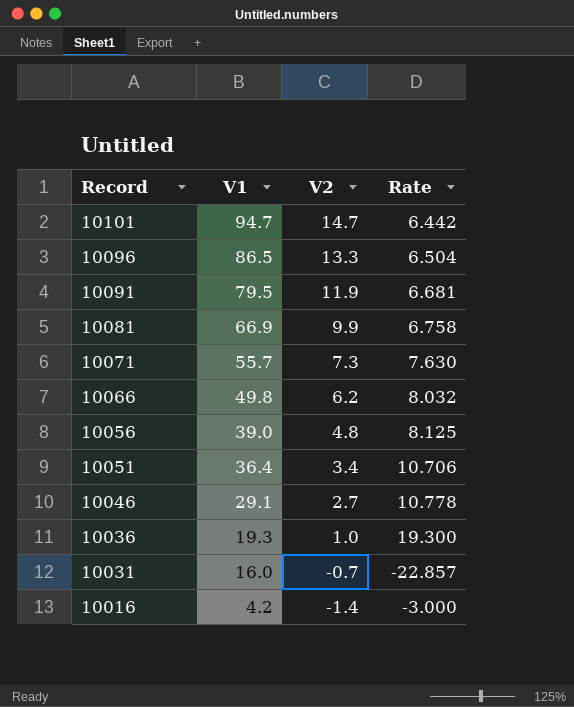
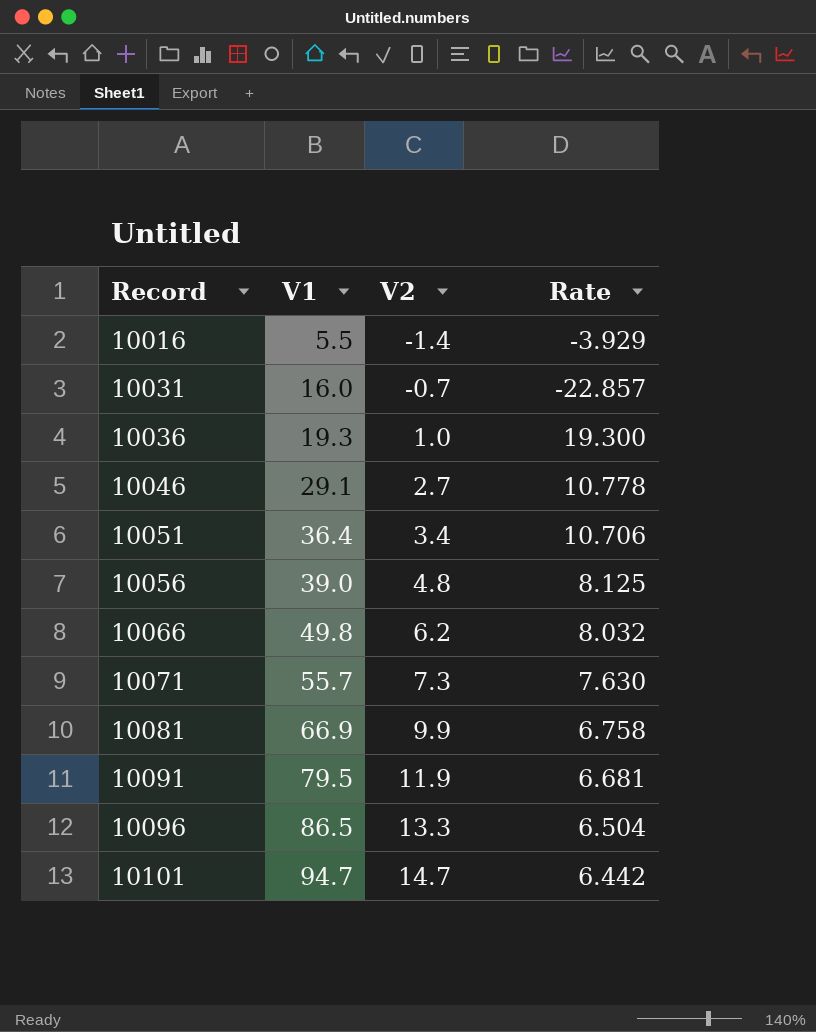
row order: Record descending -> Record ascending
10016 | V1: 4.2 -> 5.5
10016 | Rate: -3.000 -> -3.929

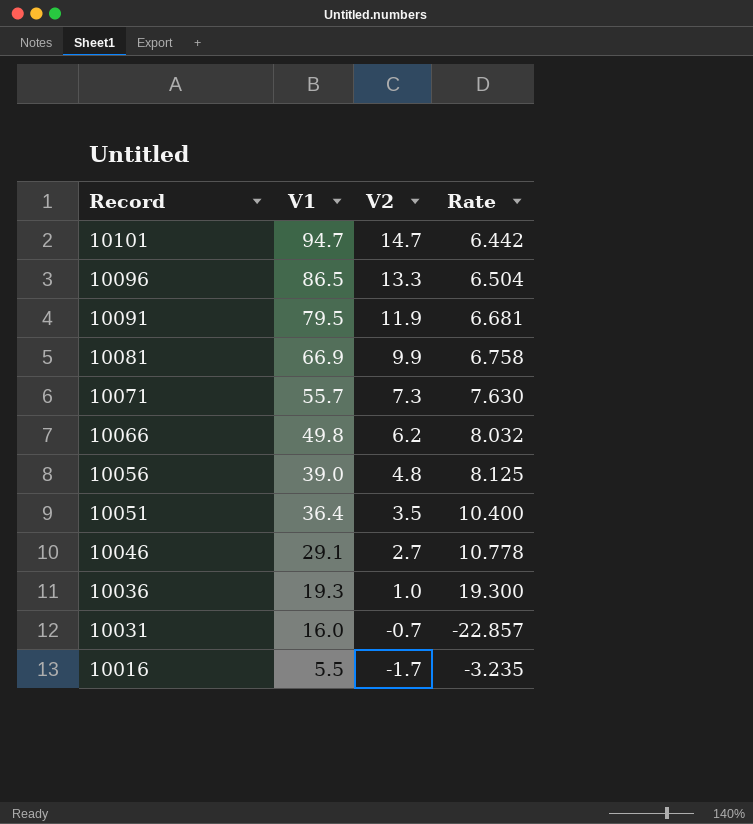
row order: Record ascending -> Record descending
10051 | V2: 3.4 -> 3.5
10051 | Rate: 10.706 -> 10.400
10016 | V2: -1.4 -> -1.7
10016 | Rate: -3.929 -> -3.235

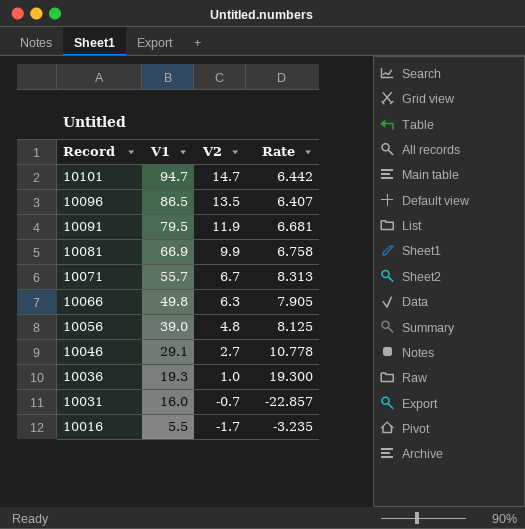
row 10051: 36.4 | 3.5 | 10.400 -> none
10096 | V2: 13.3 -> 13.5
10096 | Rate: 6.504 -> 6.407
10071 | V2: 7.3 -> 6.7
10071 | Rate: 7.630 -> 8.313
10066 | V2: 6.2 -> 6.3
10066 | Rate: 8.032 -> 7.905

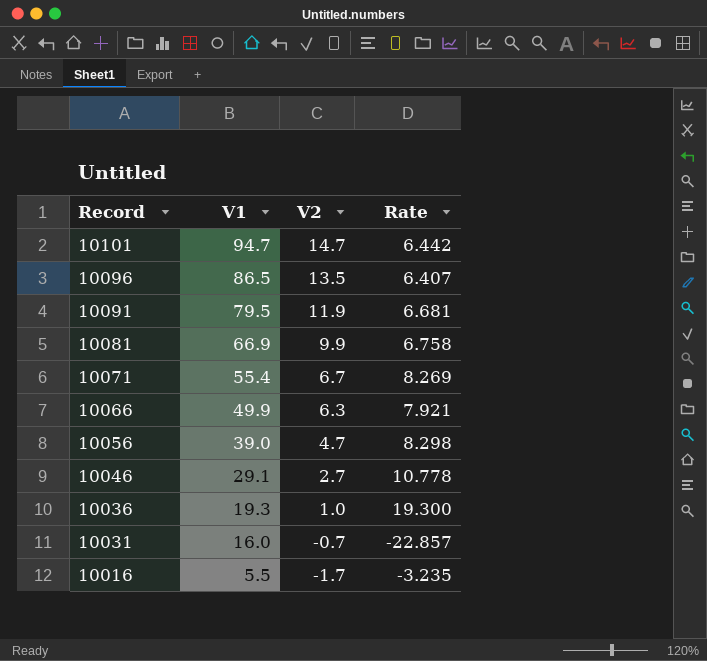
10071 | V1: 55.7 -> 55.4
10071 | Rate: 8.313 -> 8.269
10066 | V1: 49.8 -> 49.9
10066 | Rate: 7.905 -> 7.921
10056 | V2: 4.8 -> 4.7
10056 | Rate: 8.125 -> 8.298

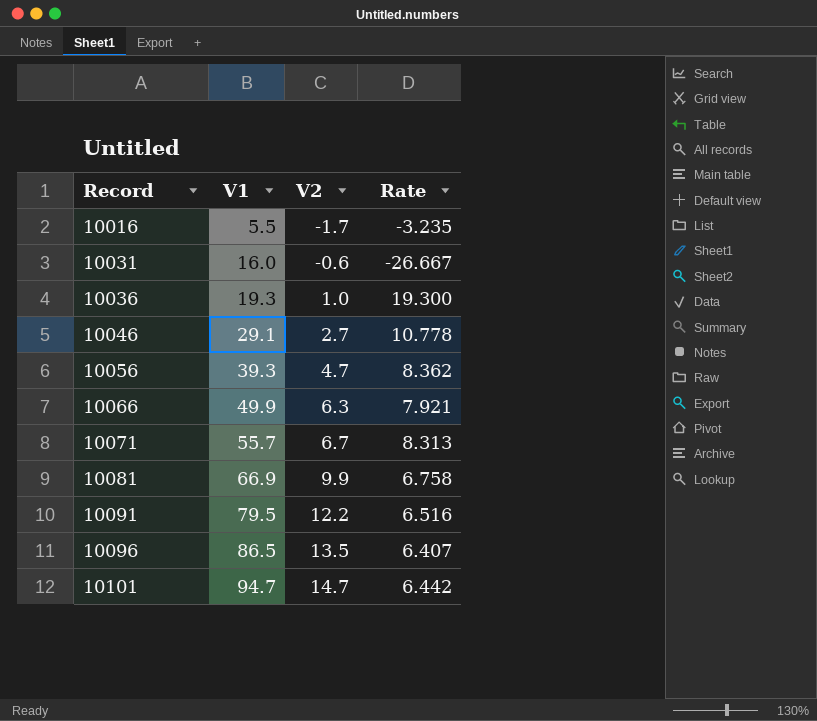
row order: Record descending -> Record ascending
10031 | V2: -0.7 -> -0.6
10031 | Rate: -22.857 -> -26.667
10056 | V1: 39.0 -> 39.3
10056 | Rate: 8.298 -> 8.362
10071 | V1: 55.4 -> 55.7
10071 | Rate: 8.269 -> 8.313
10091 | V2: 11.9 -> 12.2
10091 | Rate: 6.681 -> 6.516

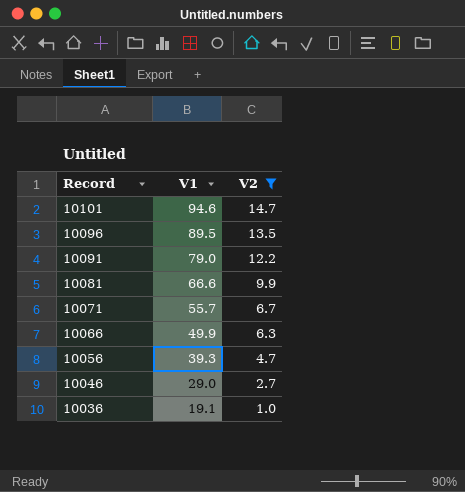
filter: none -> V2 >= 1.0
row order: Record ascending -> Record descending
column Rate | formula: [V1] / [V2] -> none
10101 | V1: 94.7 -> 94.6
10096 | V1: 86.5 -> 89.5
10091 | V1: 79.5 -> 79.0
10081 | V1: 66.9 -> 66.6
10046 | V1: 29.1 -> 29.0
10036 | V1: 19.3 -> 19.1

